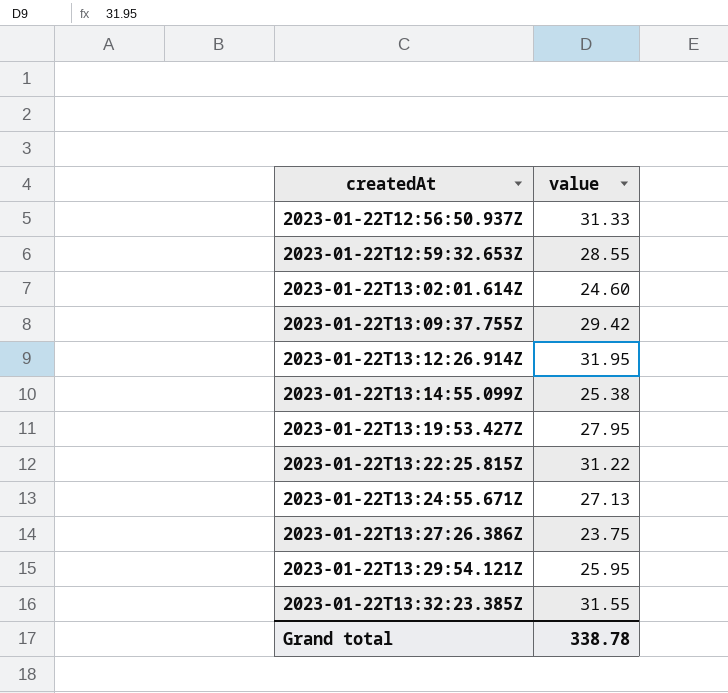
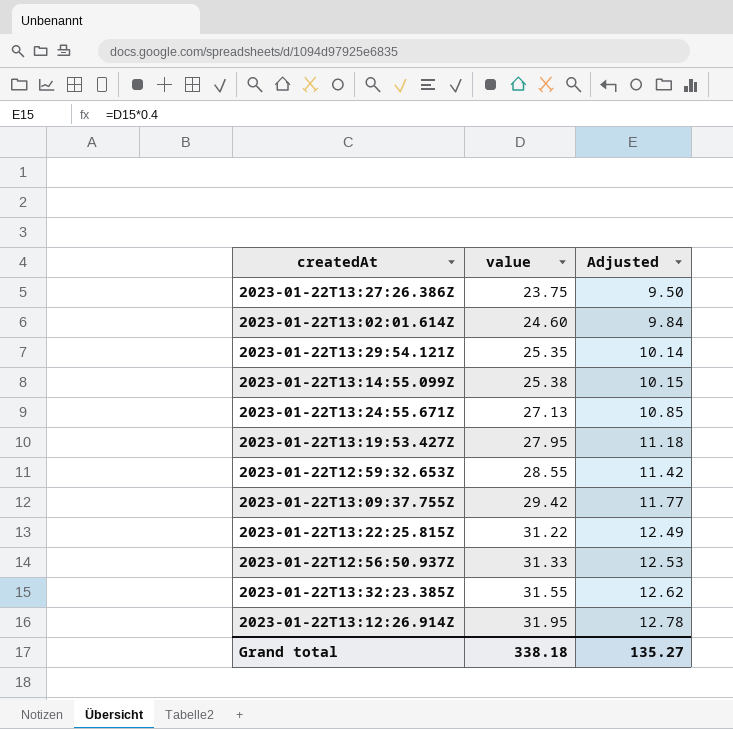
row order: createdAt ascending -> value ascending
column Adjusted | formula: none -> [value] * 0.4
2023-01-22T13:29:54.121Z | value: 25.95 -> 25.35
Grand total | value: 338.78 -> 338.18

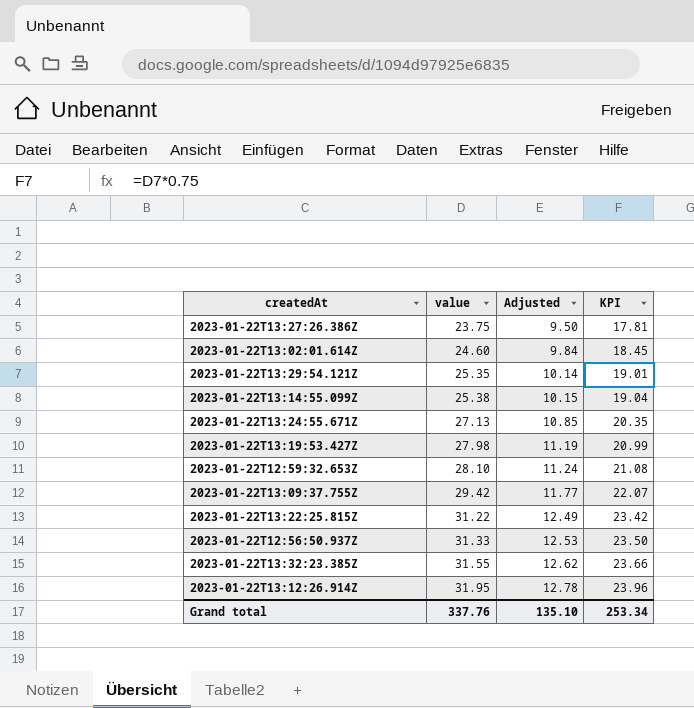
column KPI | formula: none -> [value] * 0.75
2023-01-22T13:19:53.427Z | value: 27.95 -> 27.98
2023-01-22T13:19:53.427Z | Adjusted: 11.18 -> 11.19
2023-01-22T12:59:32.653Z | value: 28.55 -> 28.10
2023-01-22T12:59:32.653Z | Adjusted: 11.42 -> 11.24
Grand total | value: 338.18 -> 337.76
Grand total | Adjusted: 135.27 -> 135.10

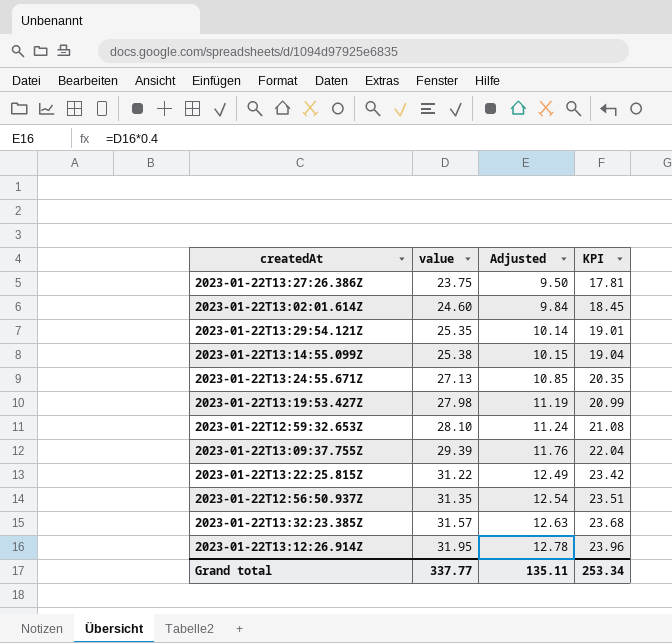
2023-01-22T13:09:37.755Z | value: 29.42 -> 29.39
2023-01-22T13:09:37.755Z | Adjusted: 11.77 -> 11.76
2023-01-22T13:09:37.755Z | KPI: 22.07 -> 22.04
2023-01-22T12:56:50.937Z | value: 31.33 -> 31.35
2023-01-22T12:56:50.937Z | Adjusted: 12.53 -> 12.54
2023-01-22T12:56:50.937Z | KPI: 23.50 -> 23.51
2023-01-22T13:32:23.385Z | value: 31.55 -> 31.57
2023-01-22T13:32:23.385Z | Adjusted: 12.62 -> 12.63
2023-01-22T13:32:23.385Z | KPI: 23.66 -> 23.68
Grand total | value: 337.76 -> 337.77
Grand total | Adjusted: 135.10 -> 135.11

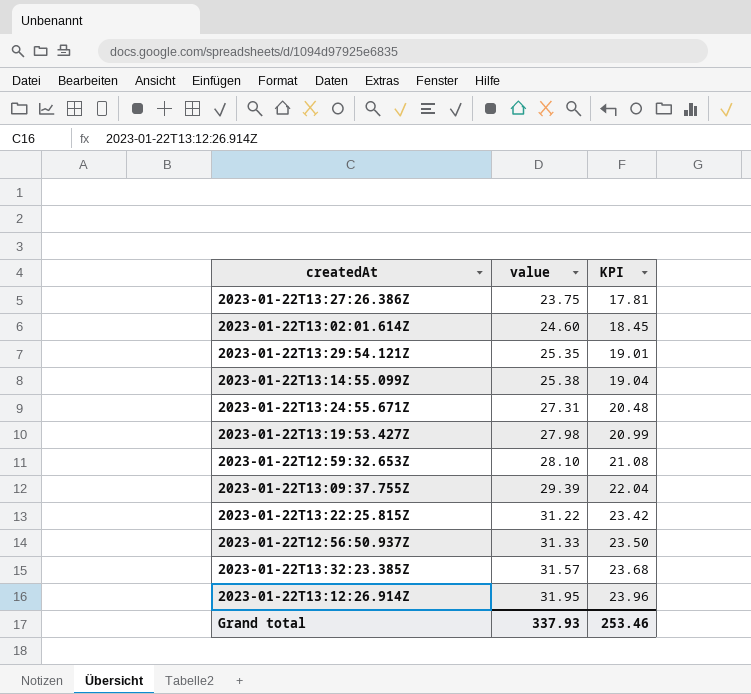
column Adjusted | formula: [value] * 0.4 -> none
2023-01-22T13:24:55.671Z | value: 27.13 -> 27.31
2023-01-22T13:24:55.671Z | KPI: 20.35 -> 20.48
2023-01-22T12:56:50.937Z | value: 31.35 -> 31.33
2023-01-22T12:56:50.937Z | KPI: 23.51 -> 23.50
Grand total | value: 337.77 -> 337.93
Grand total | KPI: 253.34 -> 253.46

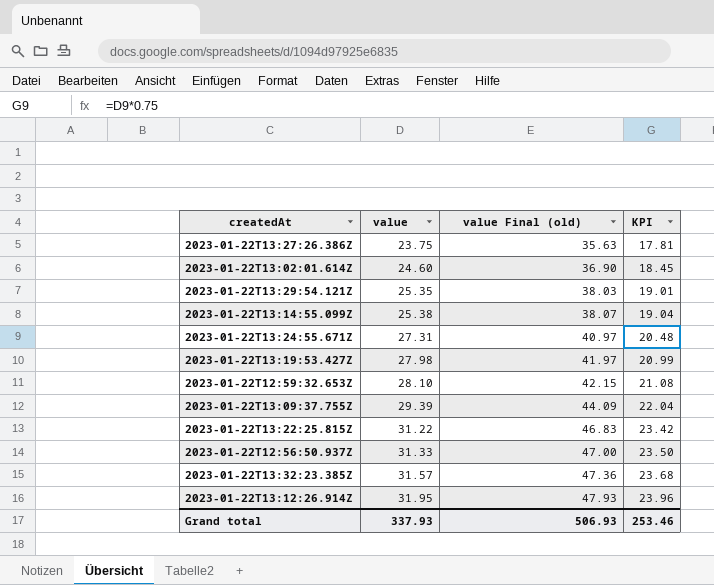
column value Final (old) | formula: none -> [value] * 1.5

